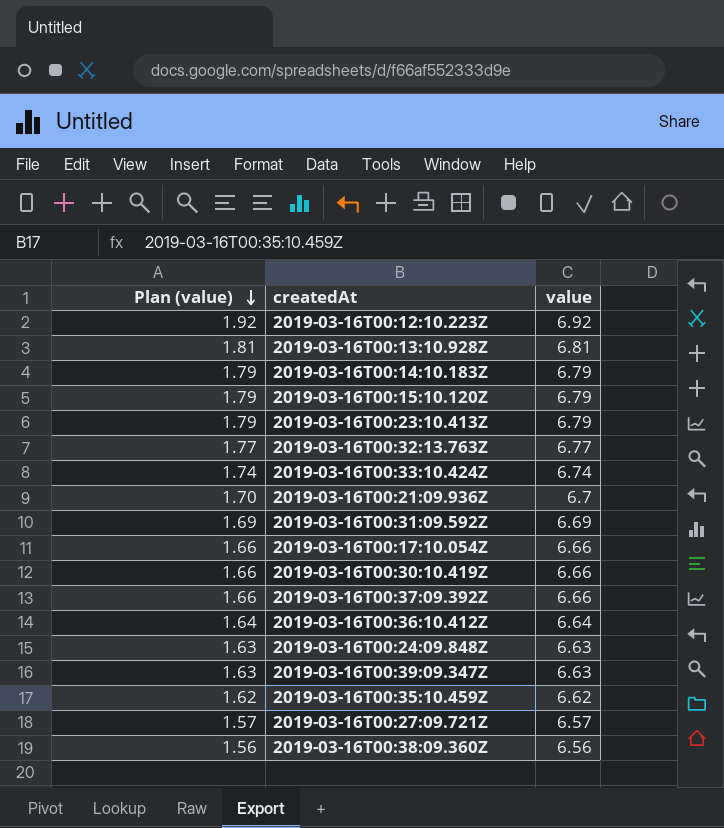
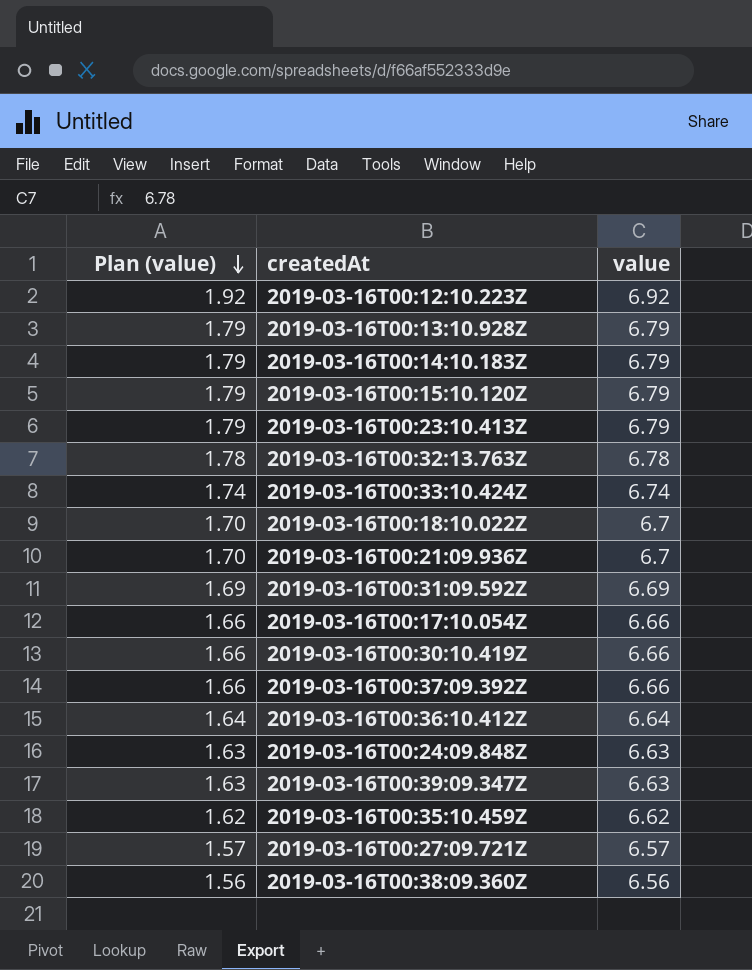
2019-03-16T00:13:10.928Z | Plan (value): 1.81 -> 1.79
2019-03-16T00:13:10.928Z | value: 6.81 -> 6.79
2019-03-16T00:32:13.763Z | Plan (value): 1.77 -> 1.78
2019-03-16T00:32:13.763Z | value: 6.77 -> 6.78
row 2019-03-16T00:18:10.022Z: none -> 1.70 | 6.7

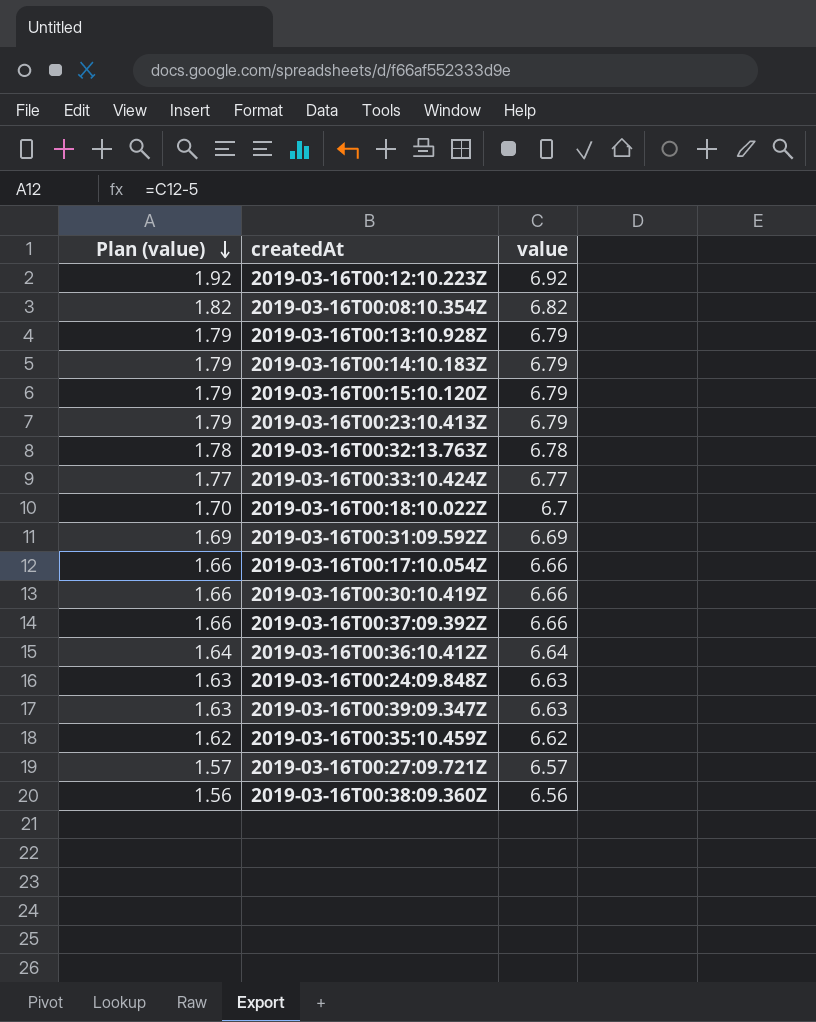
row 2019-03-16T00:21:09.936Z: 1.70 | 6.7 -> none
row 2019-03-16T00:08:10.354Z: none -> 1.82 | 6.82
2019-03-16T00:33:10.424Z | Plan (value): 1.74 -> 1.77
2019-03-16T00:33:10.424Z | value: 6.74 -> 6.77

